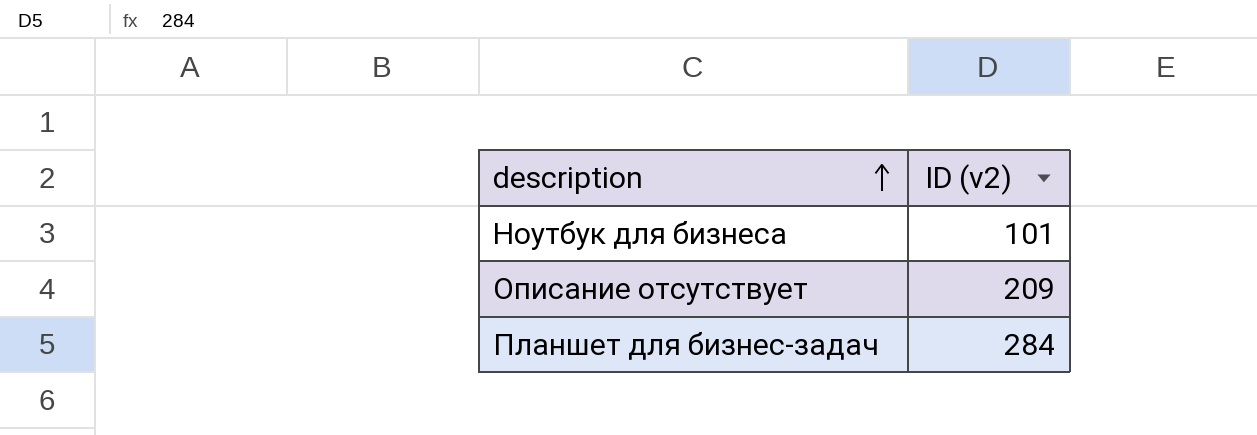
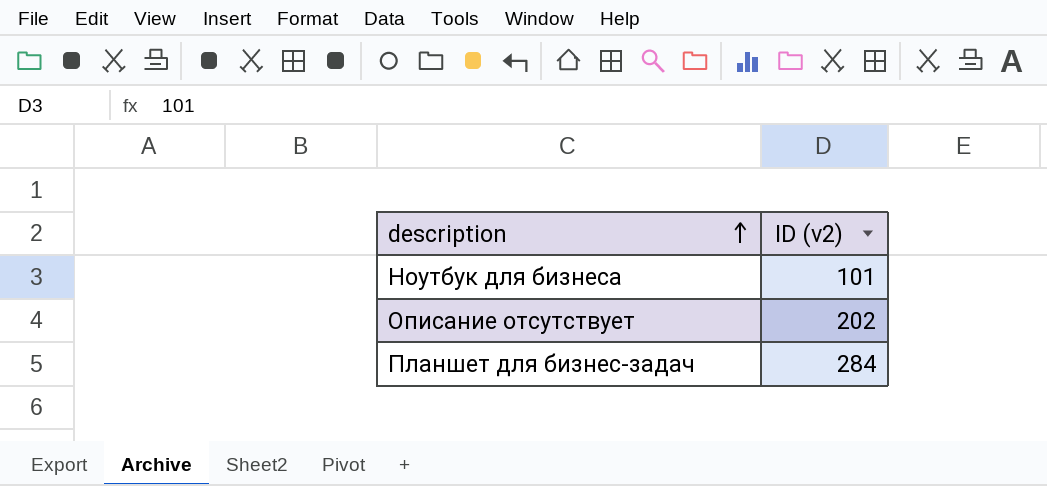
Описание отсутствует | ID (v2): 209 -> 202

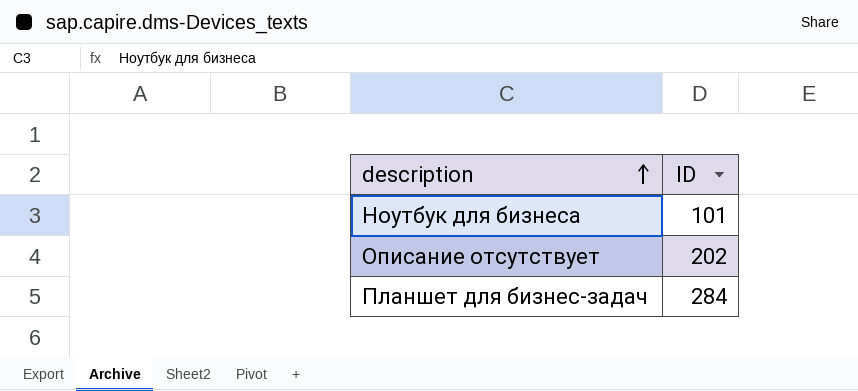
column name: ID (v2) -> ID

